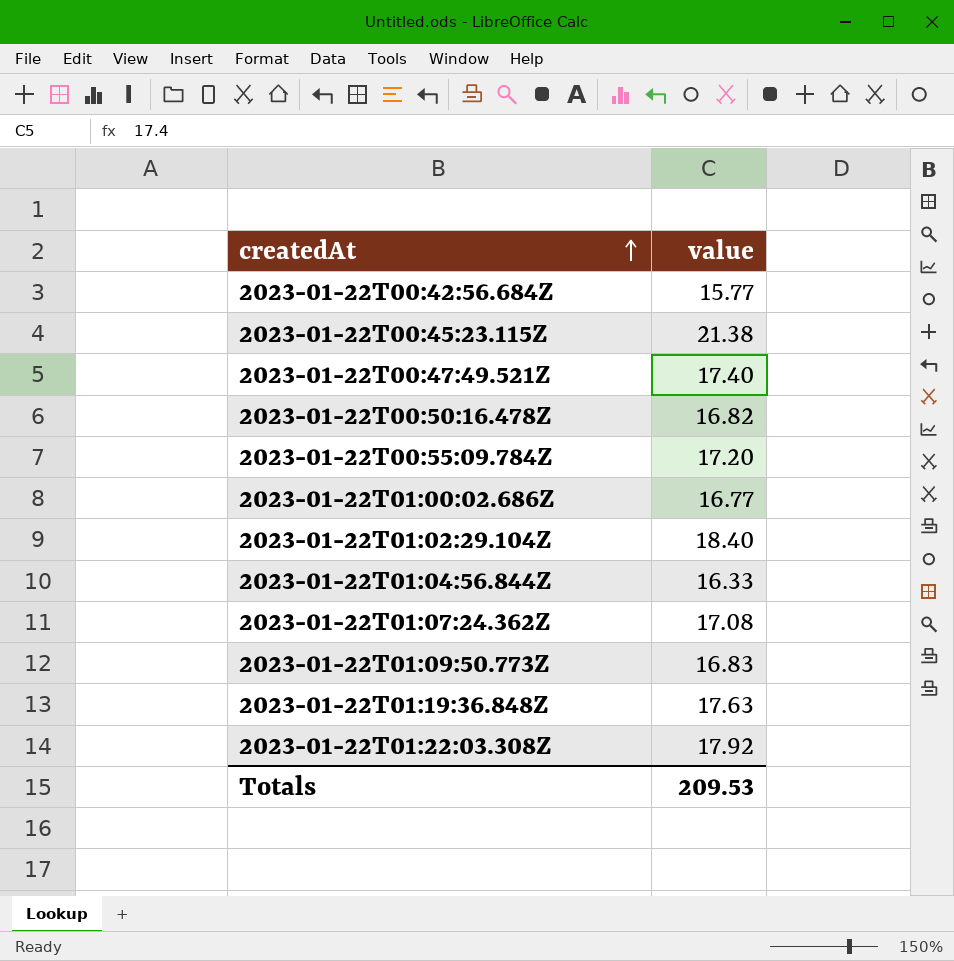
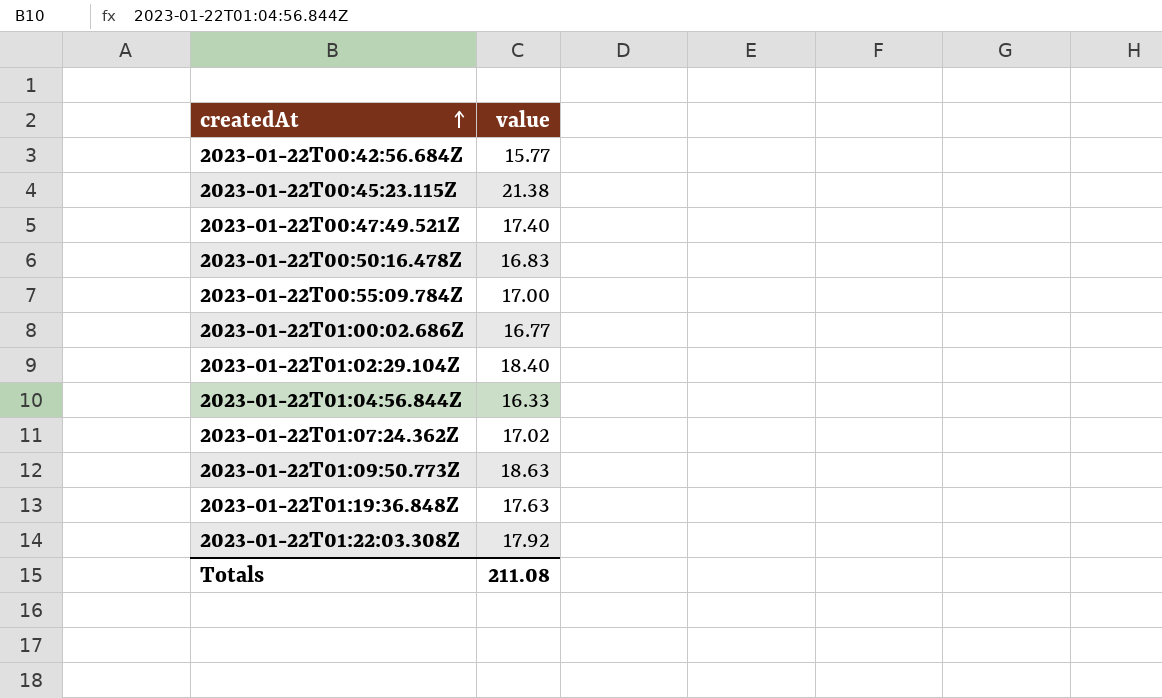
2023-01-22T00:50:16.478Z | value: 16.82 -> 16.83
2023-01-22T00:55:09.784Z | value: 17.20 -> 17.00
2023-01-22T01:07:24.362Z | value: 17.08 -> 17.02
2023-01-22T01:09:50.773Z | value: 16.83 -> 18.63
Totals | value: 209.53 -> 211.08

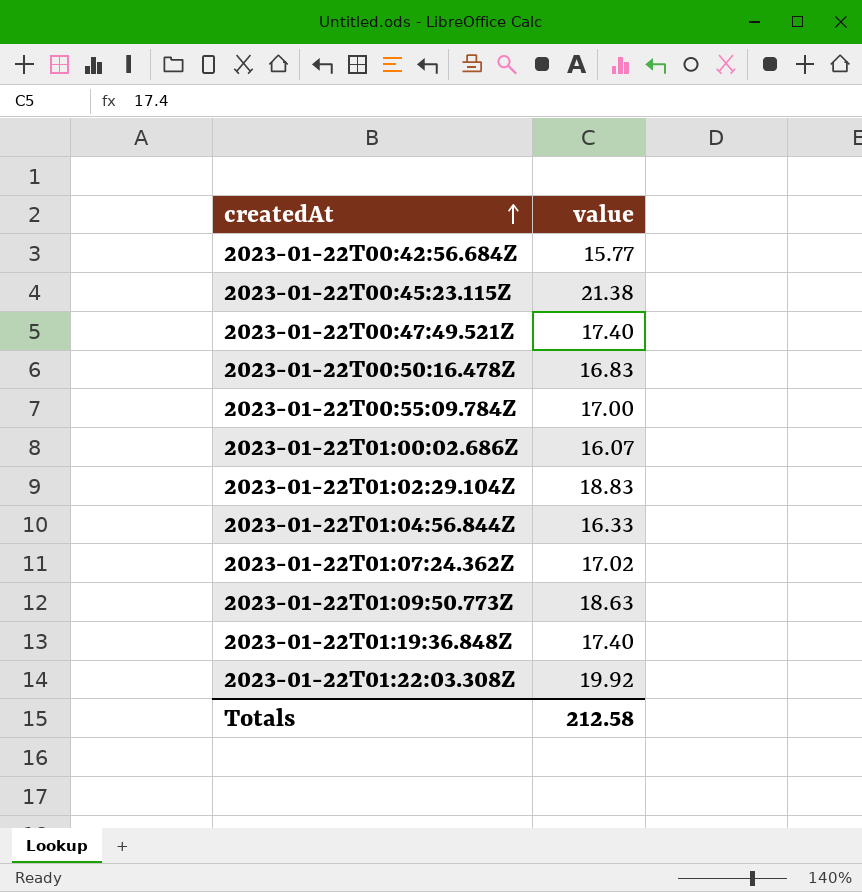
2023-01-22T01:00:02.686Z | value: 16.77 -> 16.07
2023-01-22T01:02:29.104Z | value: 18.40 -> 18.83
2023-01-22T01:19:36.848Z | value: 17.63 -> 17.40
2023-01-22T01:22:03.308Z | value: 17.92 -> 19.92
Totals | value: 211.08 -> 212.58

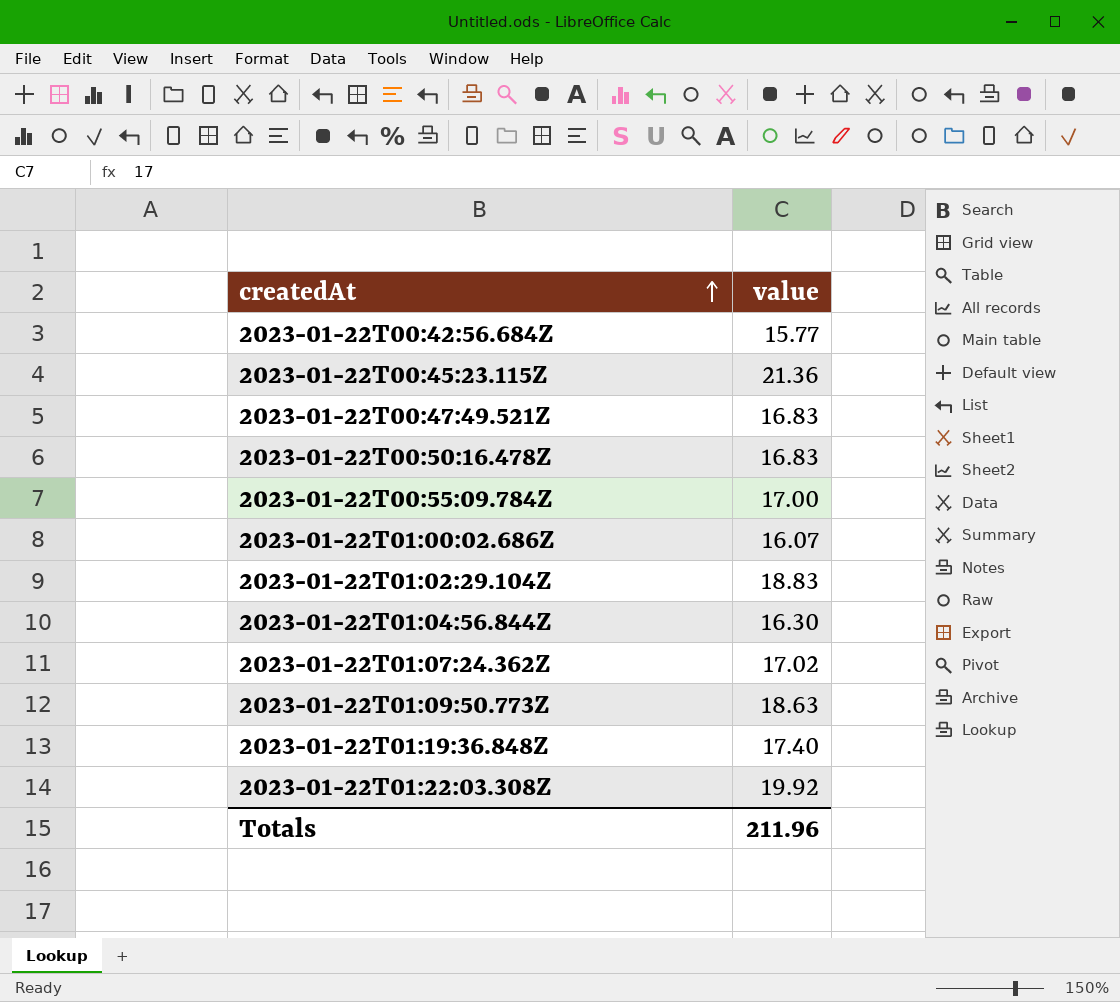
2023-01-22T00:45:23.115Z | value: 21.38 -> 21.36
2023-01-22T00:47:49.521Z | value: 17.40 -> 16.83
2023-01-22T01:04:56.844Z | value: 16.33 -> 16.30
Totals | value: 212.58 -> 211.96

